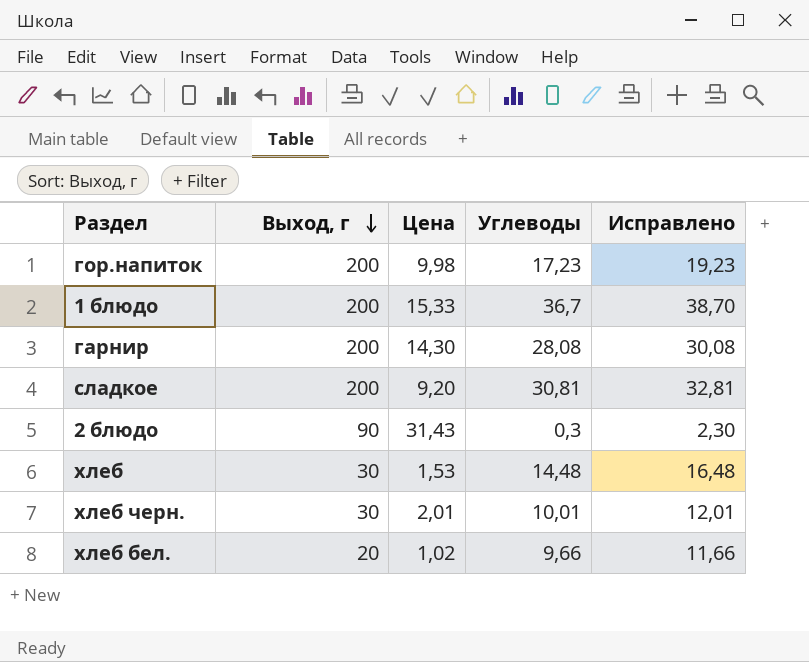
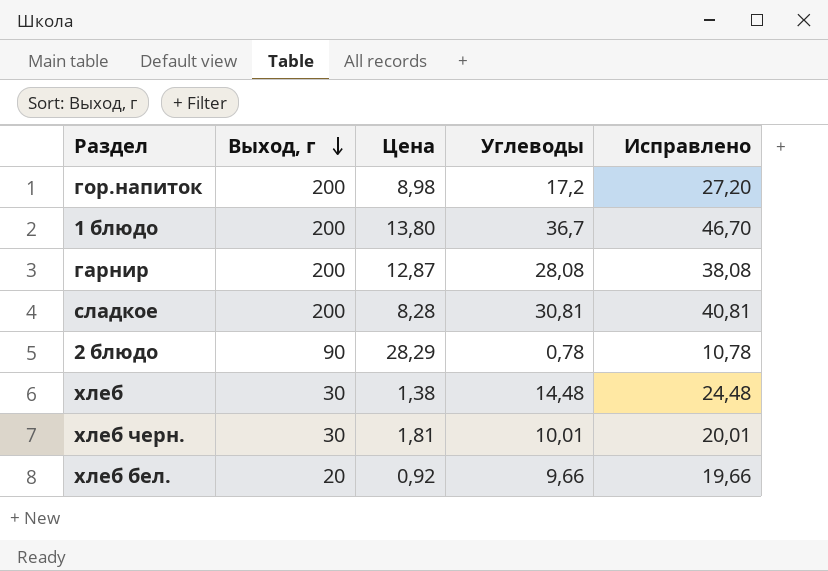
column Исправлено | formula: [Углеводы] + 2 -> [Углеводы] + 10
гор.напиток | Цена: 9,98 -> 8,98
гор.напиток | Углеводы: 17,23 -> 17,2
1 блюдо | Цена: 15,33 -> 13,80
гарнир | Цена: 14,30 -> 12,87
сладкое | Цена: 9,20 -> 8,28
2 блюдо | Цена: 31,43 -> 28,29
2 блюдо | Углеводы: 0,3 -> 0,78
хлеб | Цена: 1,53 -> 1,38
хлеб черн. | Цена: 2,01 -> 1,81
хлеб бел. | Цена: 1,02 -> 0,92

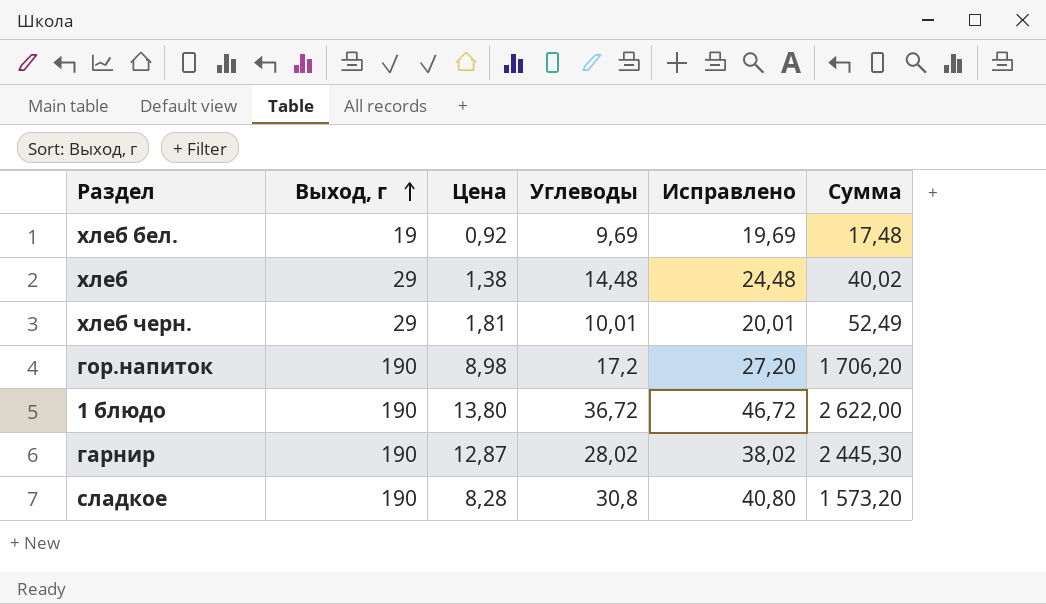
row order: Выход, г descending -> Выход, г ascending
column Сумма | formula: none -> [Выход, г] * [Цена]
row 2 блюдо: 90 | 28,29 | 0,78 | 10,78 -> none
хлеб бел. | Выход, г: 20 -> 19
хлеб бел. | Углеводы: 9,66 -> 9,69
хлеб бел. | Исправлено: 19,66 -> 19,69
хлеб | Выход, г: 30 -> 29
хлеб черн. | Выход, г: 30 -> 29
гор.напиток | Выход, г: 200 -> 190
1 блюдо | Выход, г: 200 -> 190
1 блюдо | Углеводы: 36,7 -> 36,72
1 блюдо | Исправлено: 46,70 -> 46,72
гарнир | Выход, г: 200 -> 190
гарнир | Углеводы: 28,08 -> 28,02
гарнир | Исправлено: 38,08 -> 38,02
сладкое | Выход, г: 200 -> 190
сладкое | Углеводы: 30,81 -> 30,8
сладкое | Исправлено: 40,81 -> 40,80

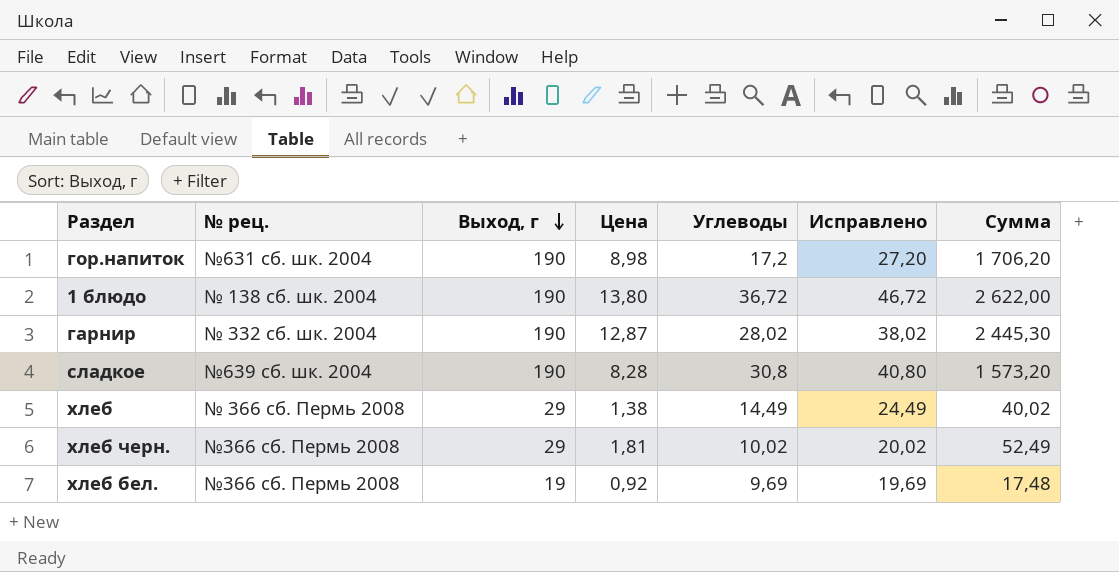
row order: Выход, г ascending -> Выход, г descending
column № рец. | position: none -> 2
хлеб | Углеводы: 14,48 -> 14,49
хлеб | Исправлено: 24,48 -> 24,49
хлеб черн. | Углеводы: 10,01 -> 10,02
хлеб черн. | Исправлено: 20,01 -> 20,02

